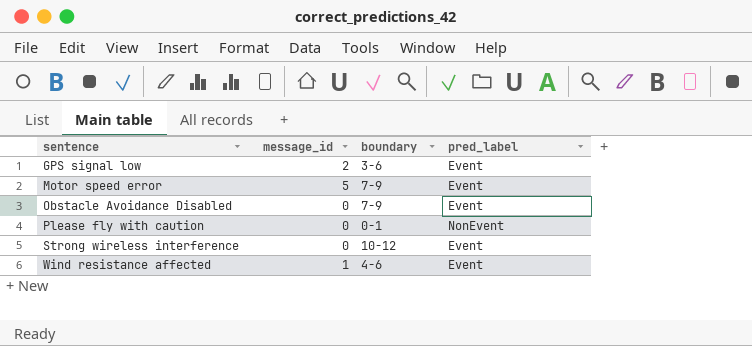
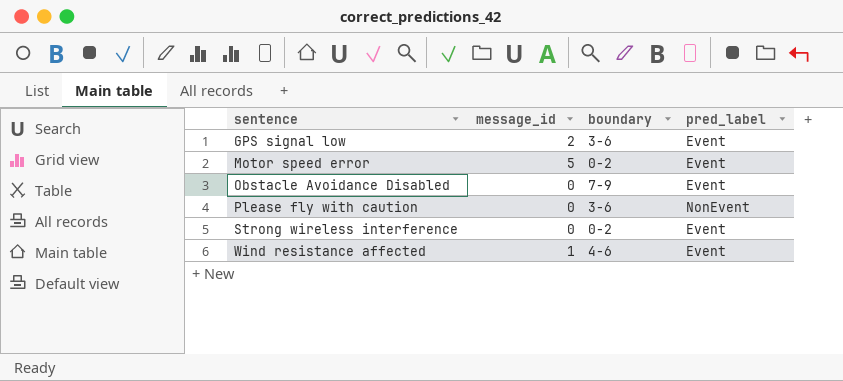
Motor speed error | boundary: 7-9 -> 0-2
Please fly with caution | boundary: 0-1 -> 3-6
Strong wireless interference | boundary: 10-12 -> 0-2

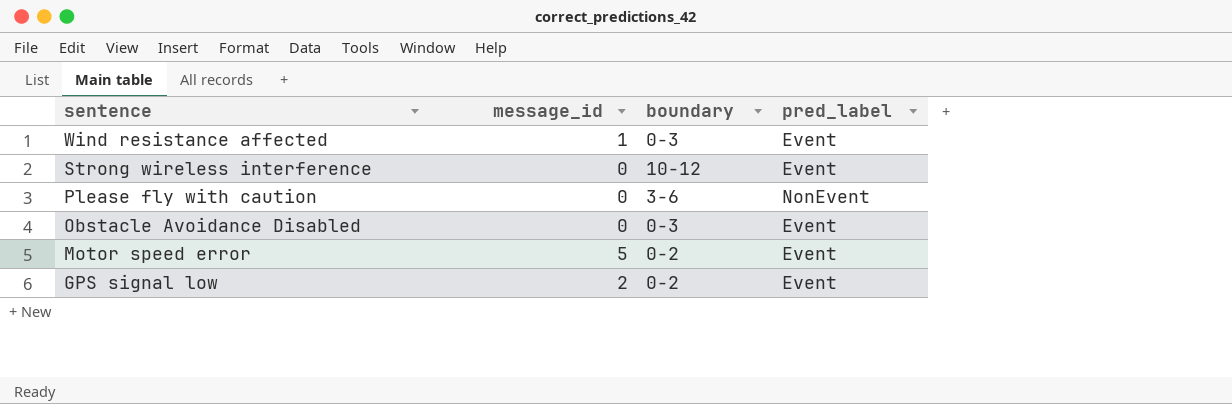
row order: sentence ascending -> sentence descending
Wind resistance affected | boundary: 4-6 -> 0-3
Strong wireless interference | boundary: 0-2 -> 10-12
Obstacle Avoidance Disabled | boundary: 7-9 -> 0-3
GPS signal low | boundary: 3-6 -> 0-2

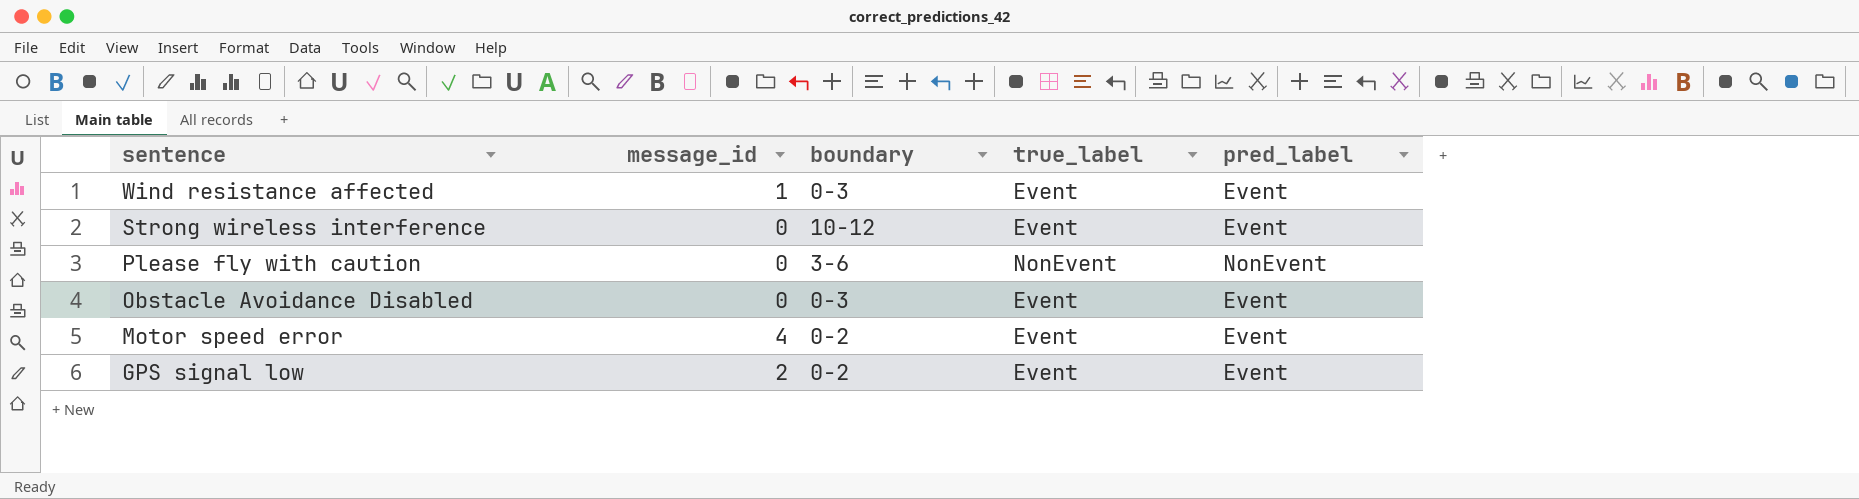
column true_label | position: none -> 4
Motor speed error | message_id: 5 -> 4

